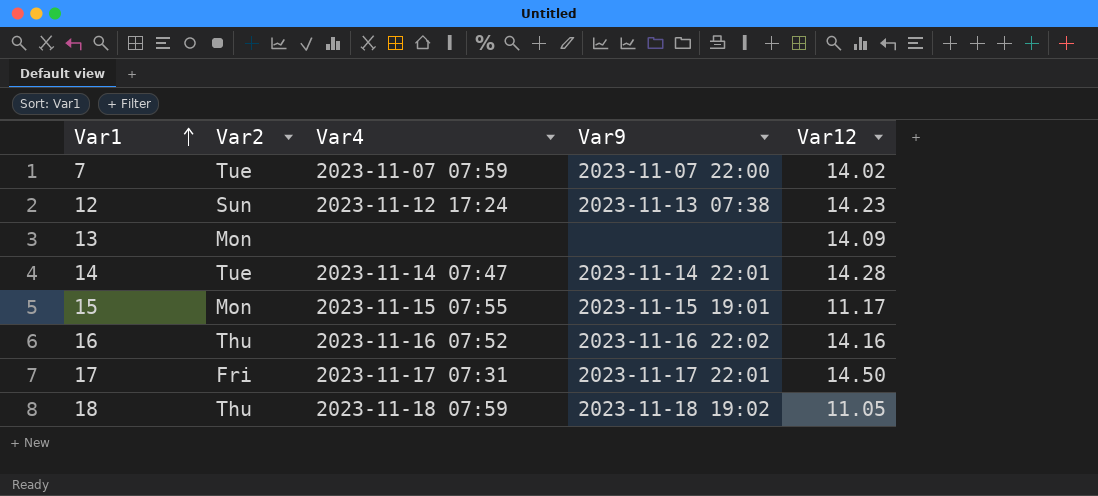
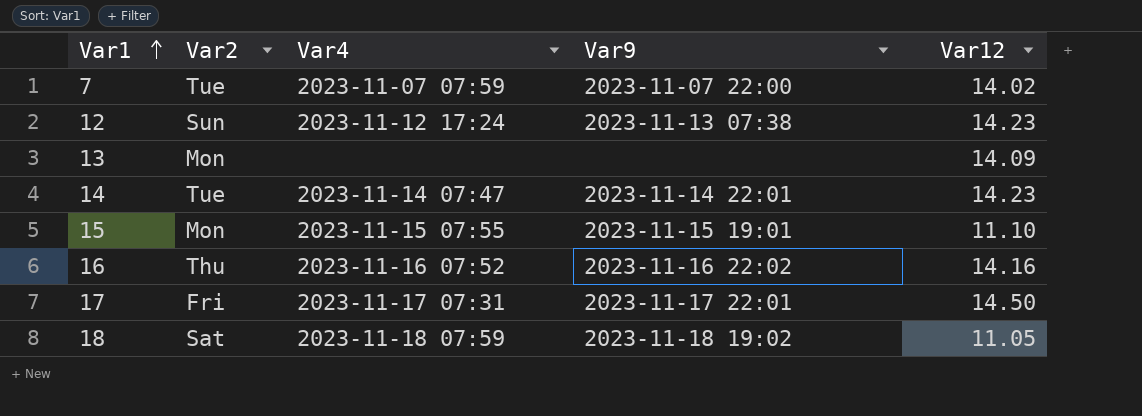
14 | Var12: 14.28 -> 14.23
15 | Var12: 11.17 -> 11.10
18 | Var2: Thu -> Sat

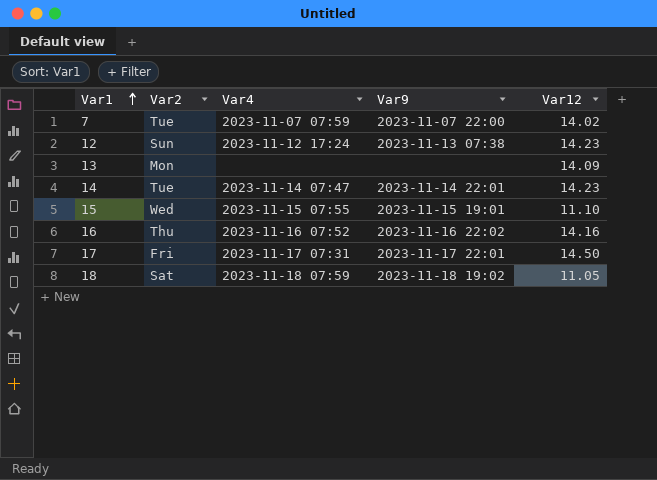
15 | Var2: Mon -> Wed

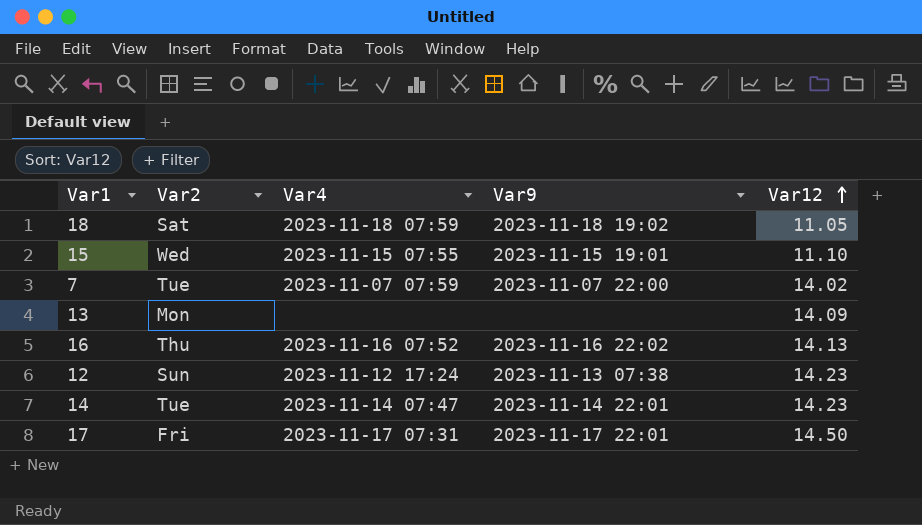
row order: Var1 ascending -> Var12 ascending
16 | Var12: 14.16 -> 14.13

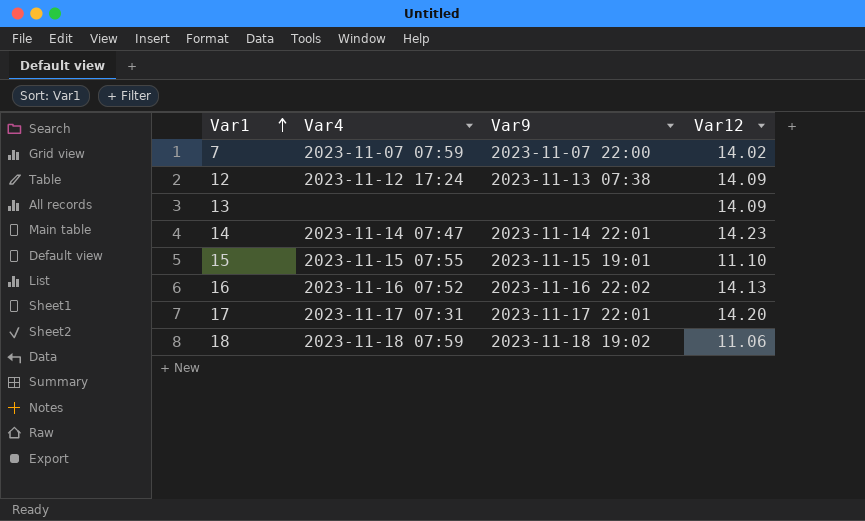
row order: Var12 ascending -> Var1 ascending
column Var2 | position: 2 -> none
12 | Var12: 14.23 -> 14.09
17 | Var12: 14.50 -> 14.20
18 | Var12: 11.05 -> 11.06

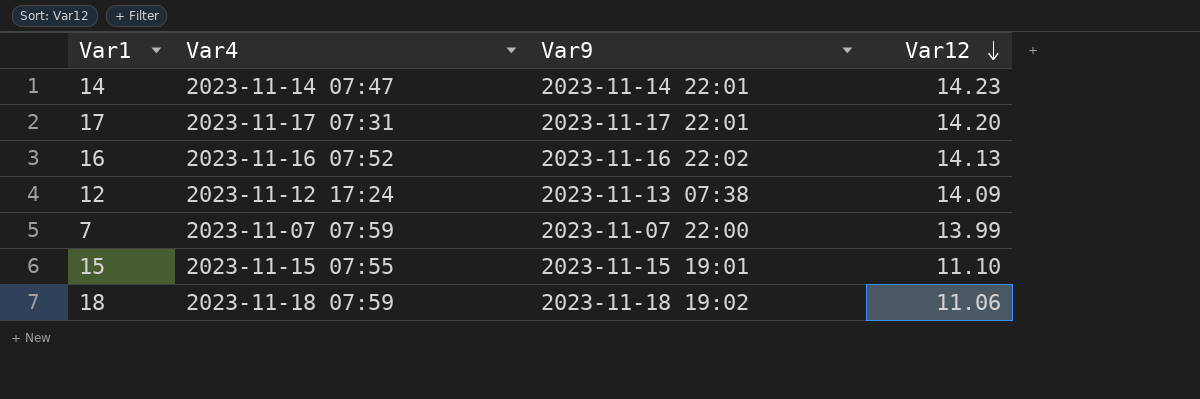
row order: Var1 ascending -> Var12 descending
row 13: none | none | 14.09 -> none
7 | Var12: 14.02 -> 13.99

